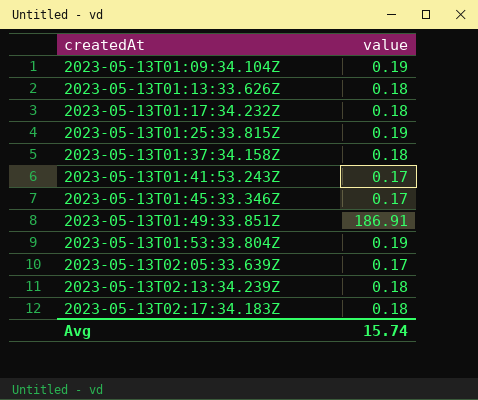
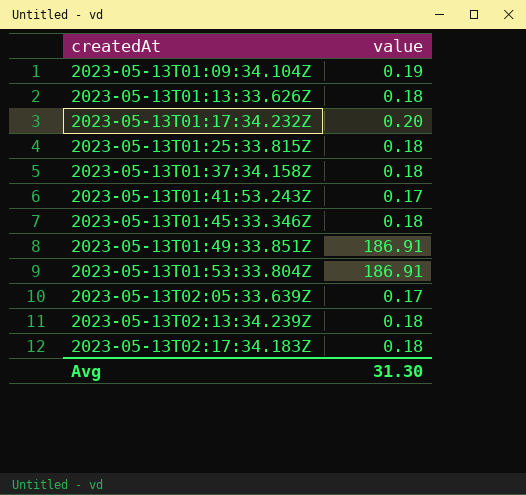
2023-05-13T01:17:34.232Z | value: 0.18 -> 0.20
2023-05-13T01:25:33.815Z | value: 0.19 -> 0.18
2023-05-13T01:45:33.346Z | value: 0.17 -> 0.18
2023-05-13T01:53:33.804Z | value: 0.19 -> 186.91
Avg | value: 15.74 -> 31.30

